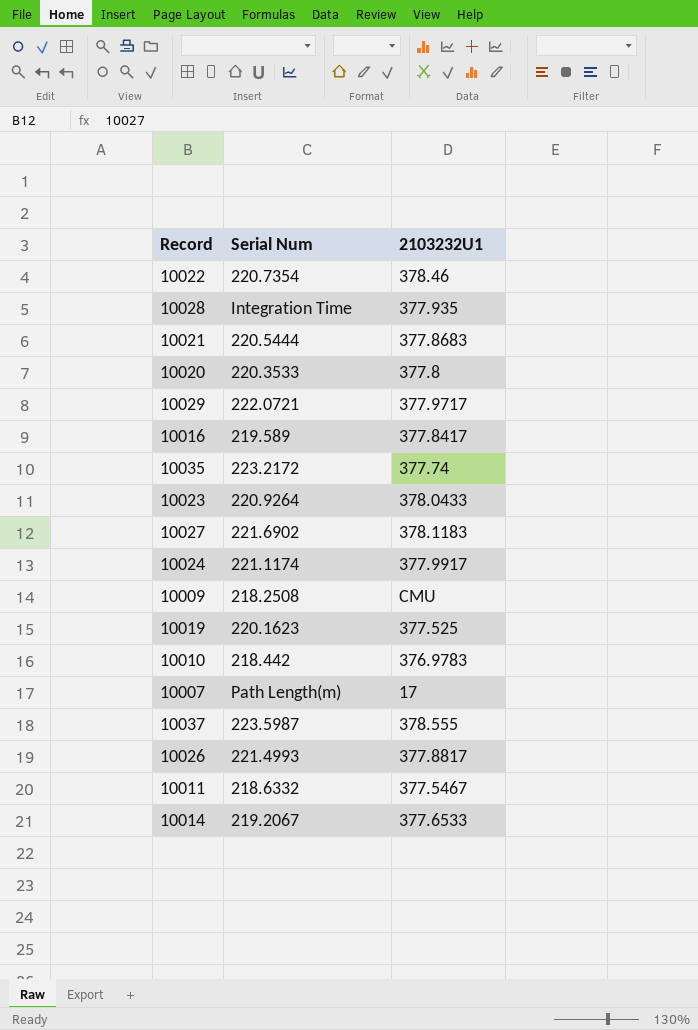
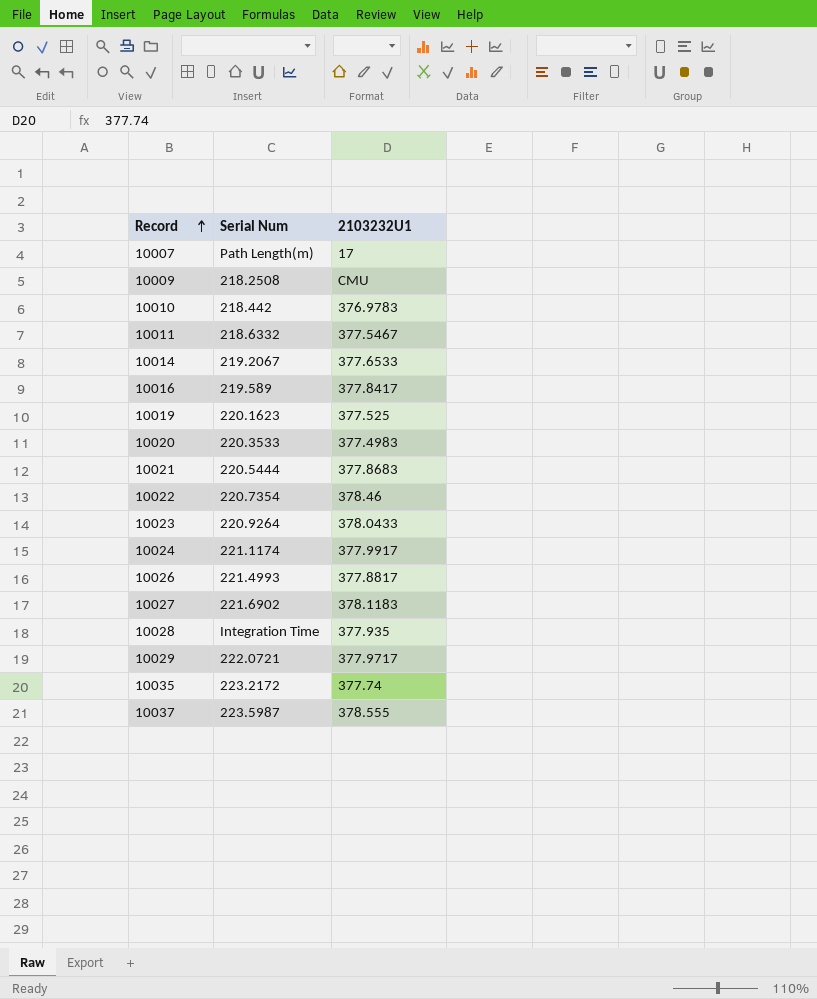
row order: none -> Record ascending
10020 | 2103232U1: 377.8 -> 377.4983

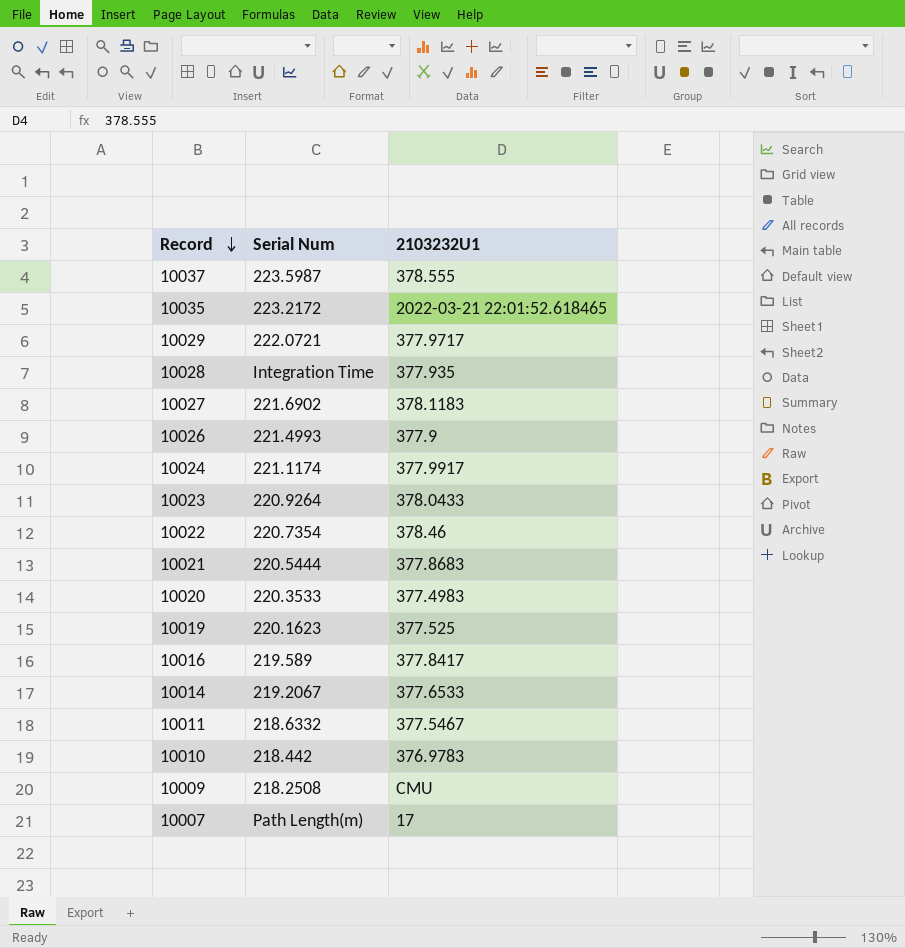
row order: Record ascending -> Record descending
10035 | 2103232U1: 377.74 -> 2022-03-21 22:01:52.618465
10026 | 2103232U1: 377.8817 -> 377.9

